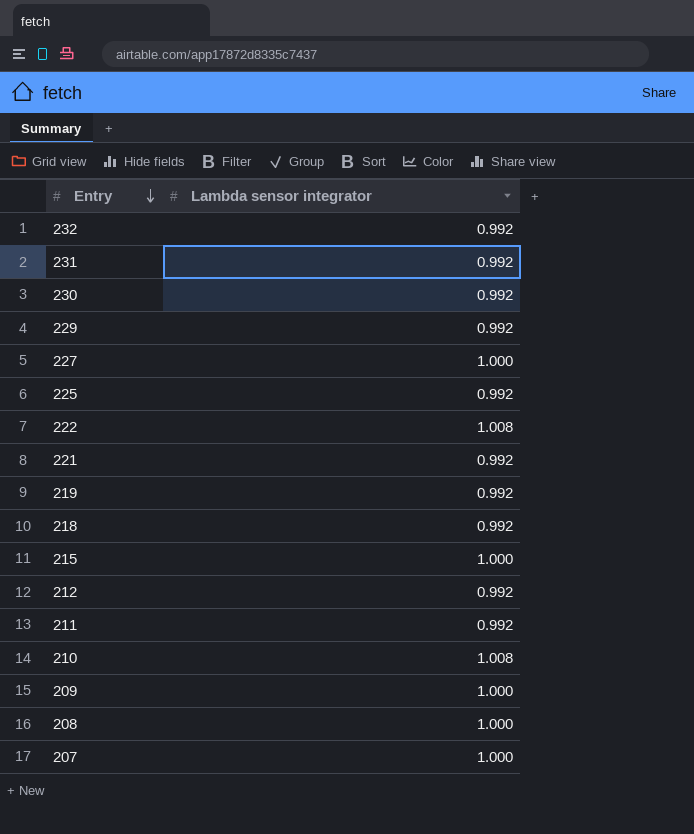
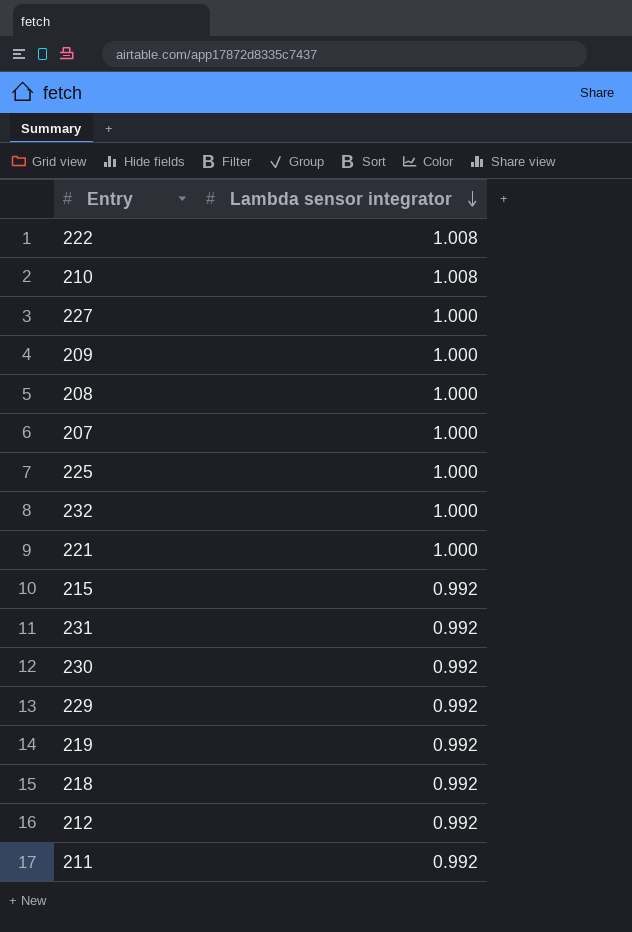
row order: Entry descending -> Lambda sensor integrator descending
225 | Lambda sensor integrator: 0.992 -> 1.000
232 | Lambda sensor integrator: 0.992 -> 1.000
221 | Lambda sensor integrator: 0.992 -> 1.000
215 | Lambda sensor integrator: 1.000 -> 0.992

